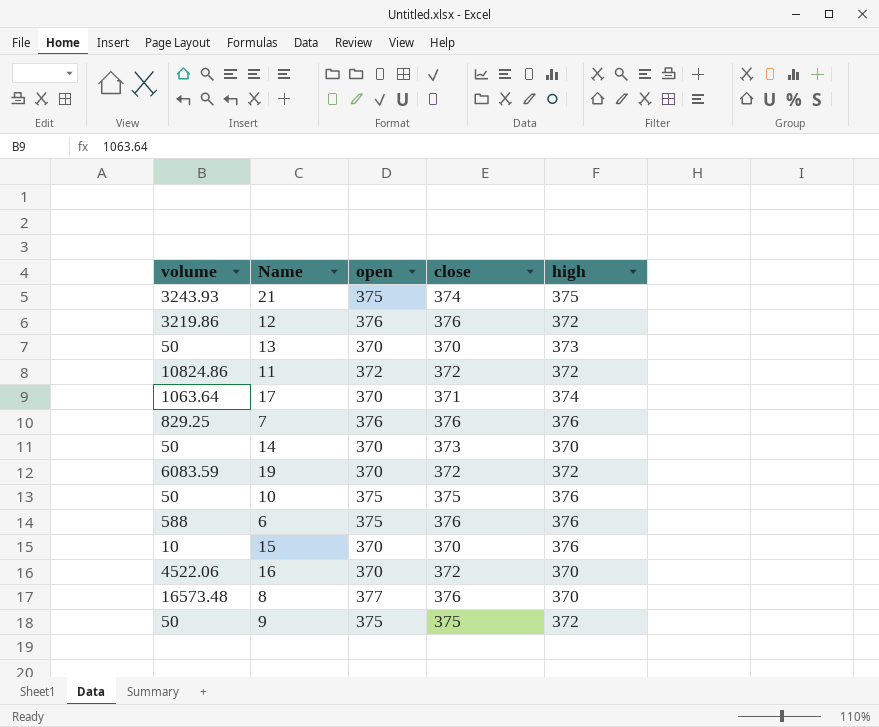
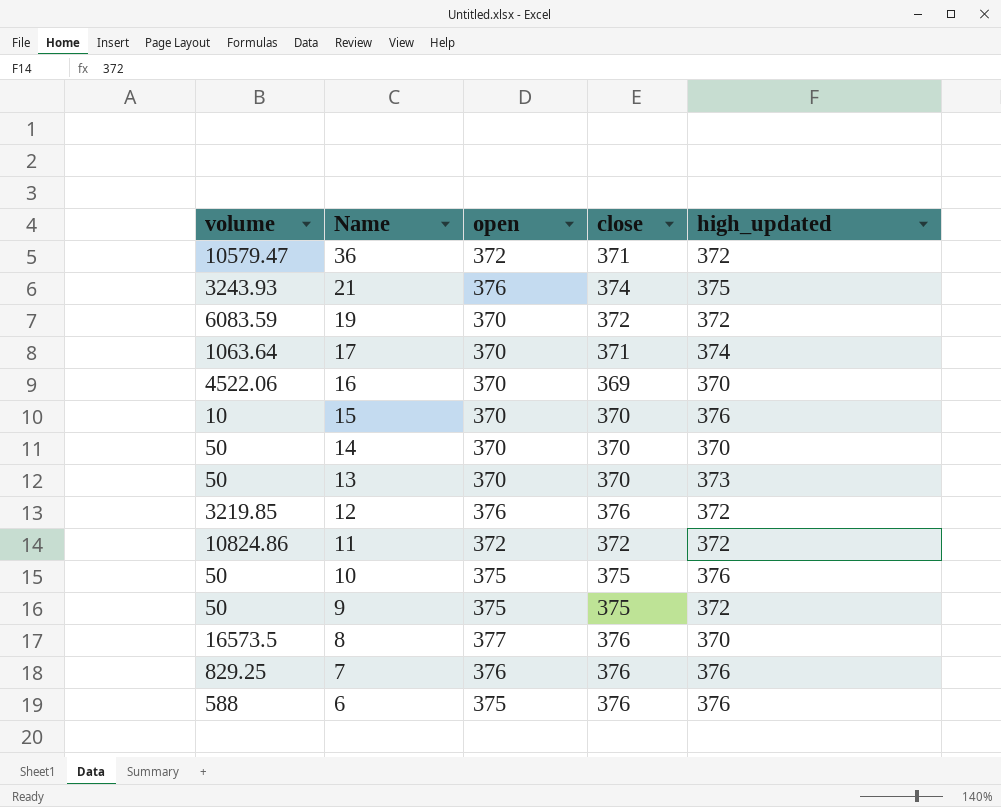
row order: none -> Name descending
column name: high -> high_updated
row 36: none -> 10579.47 | 372 | 371 | 372
21 | open: 375 -> 376
16 | close: 372 -> 369
14 | close: 373 -> 370
12 | volume: 3219.86 -> 3219.85
8 | volume: 16573.48 -> 16573.5

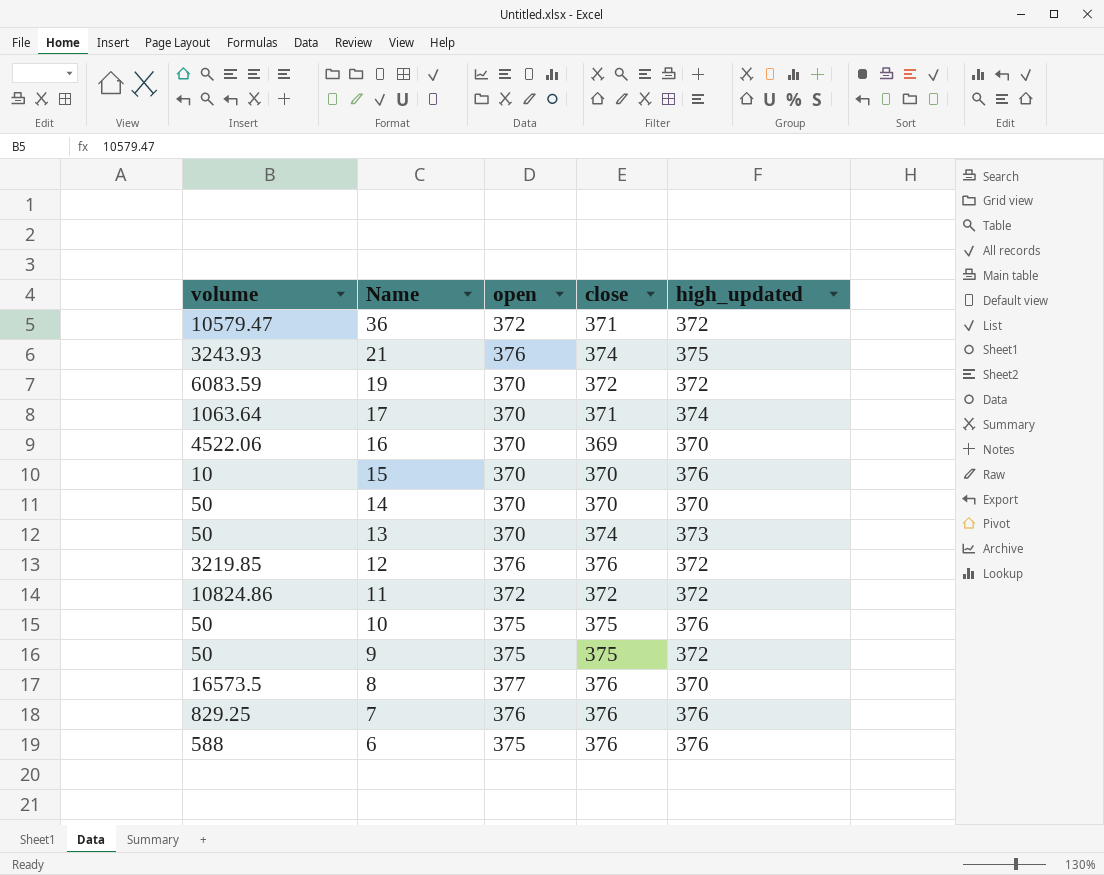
13 | close: 370 -> 374

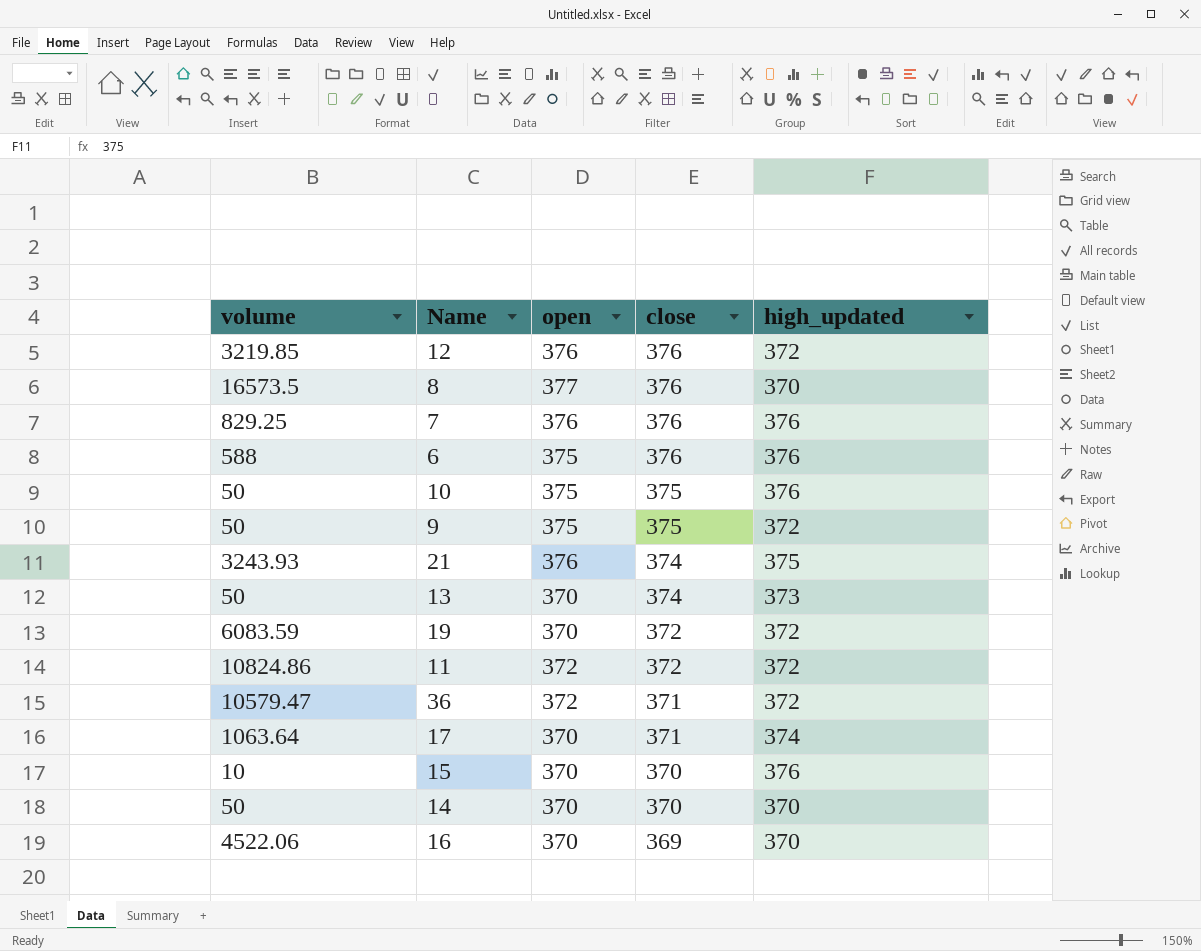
row order: Name descending -> close descending

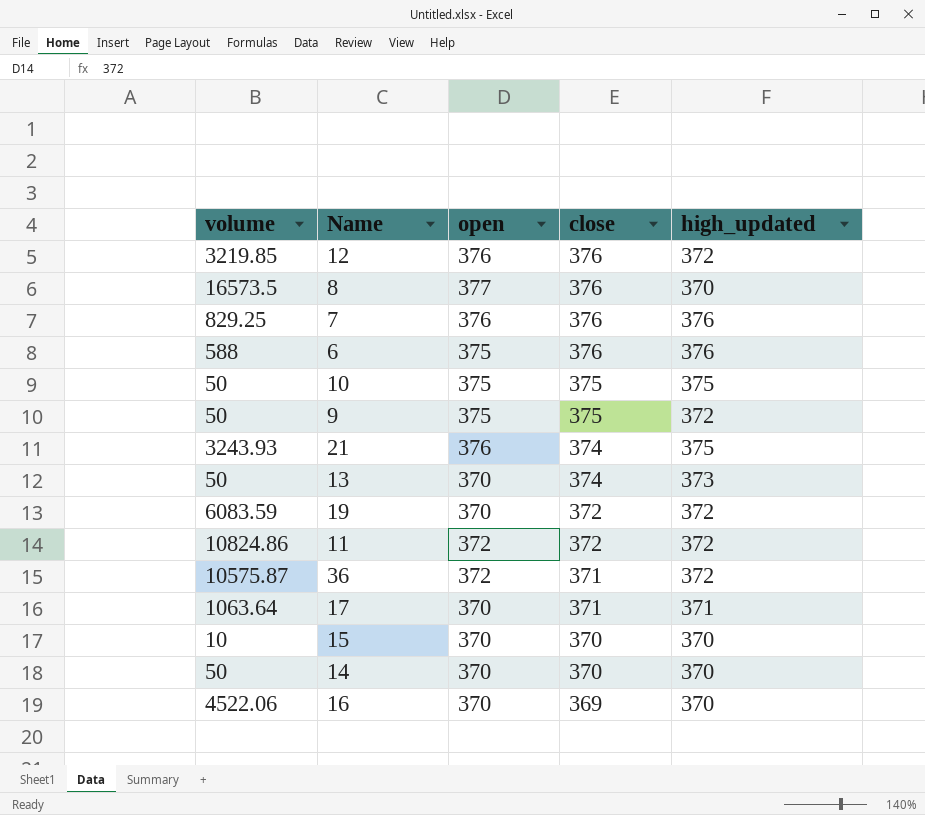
10 | high_updated: 376 -> 375
36 | volume: 10579.47 -> 10575.87
17 | high_updated: 374 -> 371
15 | high_updated: 376 -> 370

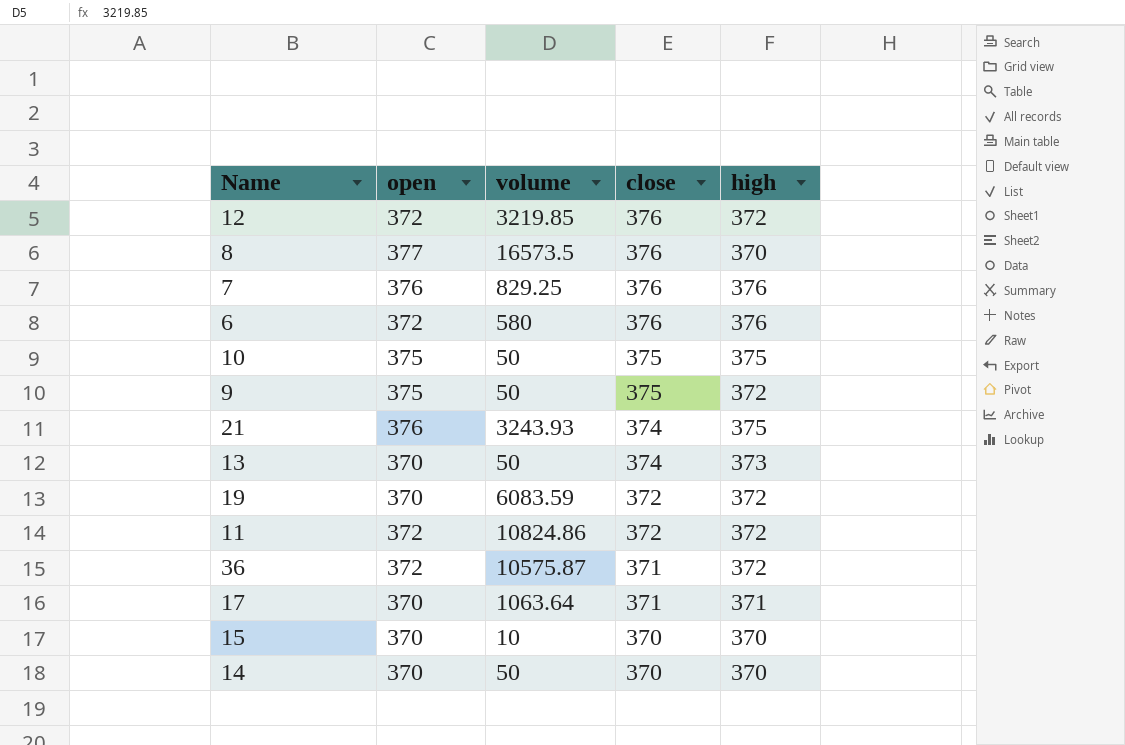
column volume | position: 1 -> 3
column name: high_updated -> high
row 16: 4522.06 | 370 | 369 | 370 -> none
12 | open: 376 -> 372
6 | open: 375 -> 372
6 | volume: 588 -> 580

